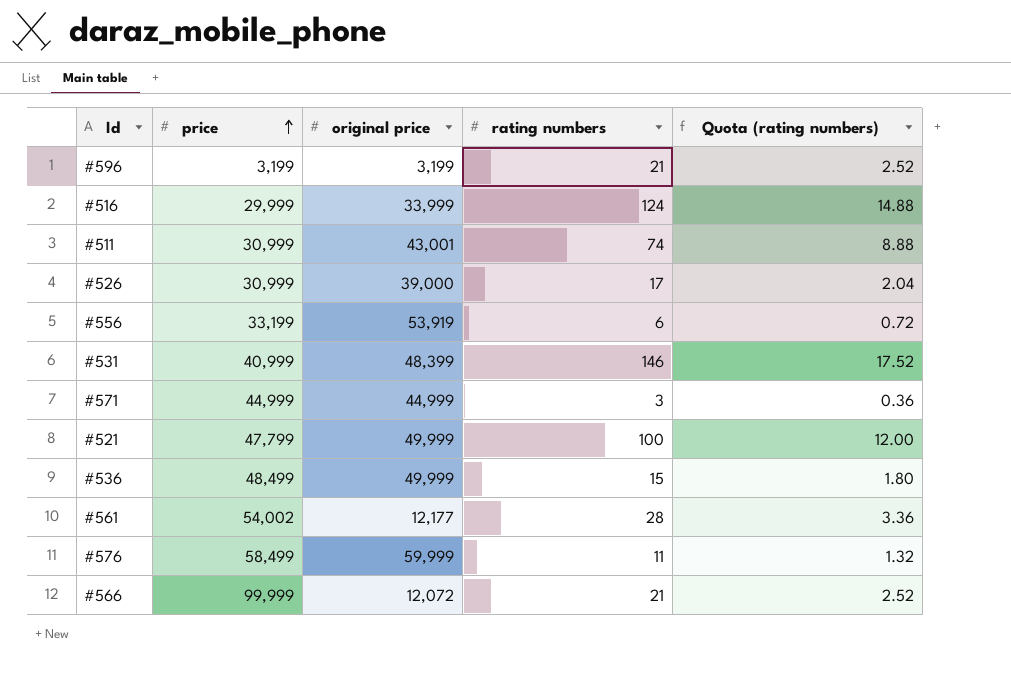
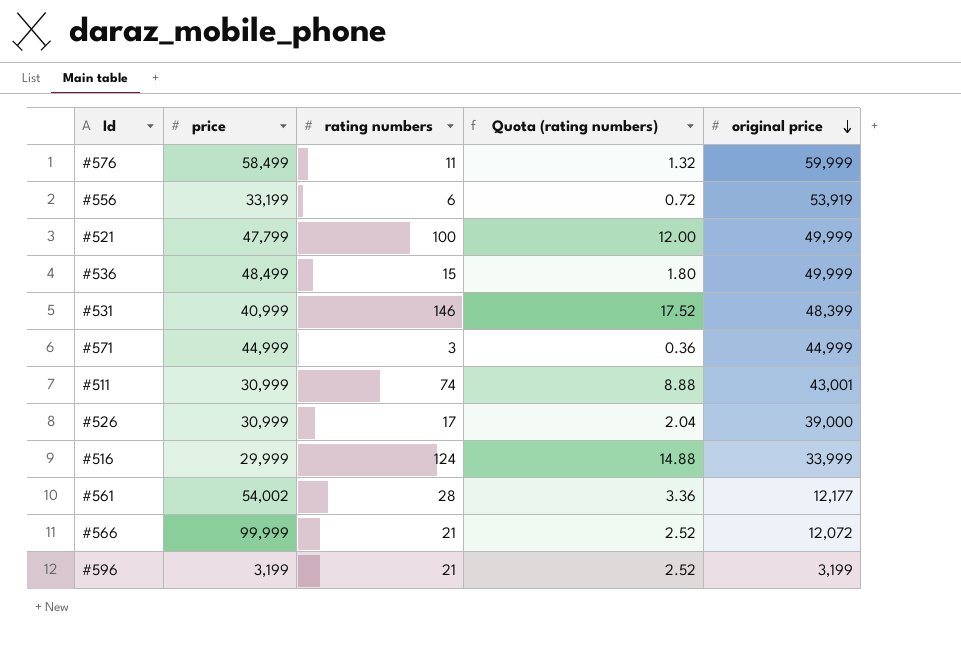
row order: price ascending -> original price descending
column original price | position: 3 -> 5

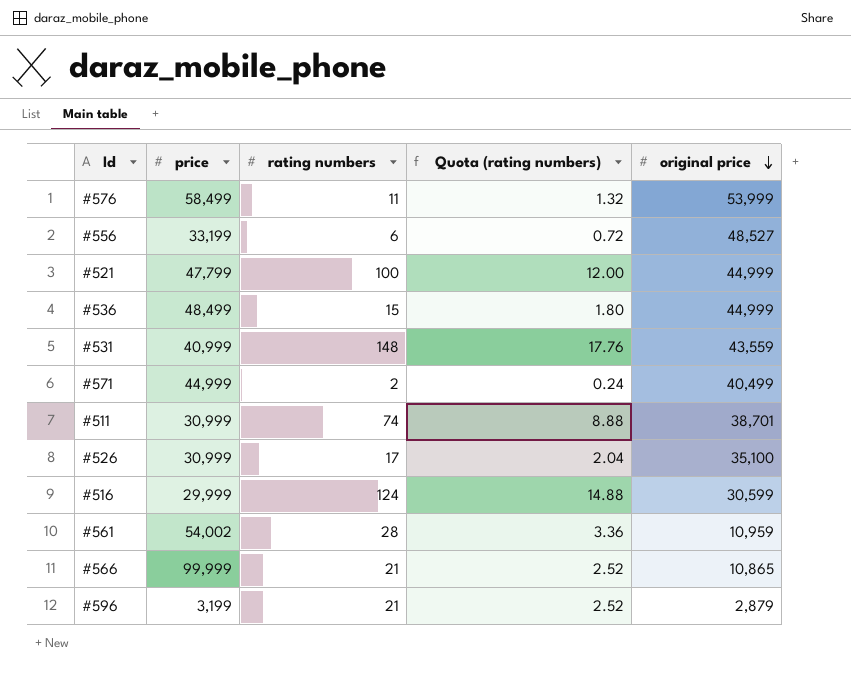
#576 | original price: 59,999 -> 53,999
#556 | original price: 53,919 -> 48,527
#521 | original price: 49,999 -> 44,999
#536 | original price: 49,999 -> 44,999
#531 | rating numbers: 146 -> 148
#531 | Quota (rating numbers): 17.52 -> 17.76
#531 | original price: 48,399 -> 43,559
#571 | rating numbers: 3 -> 2
#571 | Quota (rating numbers): 0.36 -> 0.24
#571 | original price: 44,999 -> 40,499
#511 | original price: 43,001 -> 38,701
#526 | original price: 39,000 -> 35,100
#516 | original price: 33,999 -> 30,599
#561 | original price: 12,177 -> 10,959
#566 | original price: 12,072 -> 10,865
#596 | original price: 3,199 -> 2,879

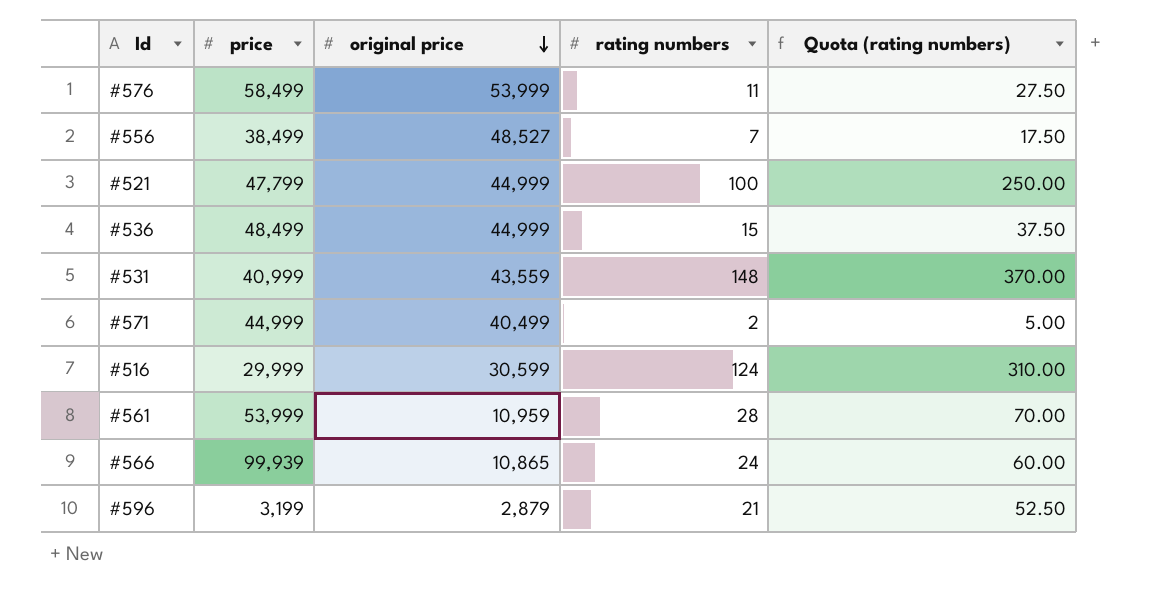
column original price | position: 5 -> 3
column Quota (rating numbers) | formula: [rating numbers] * 0.12 -> [rating numbers] * 2.5
row #511: 30,999 | 74 | 8.88 | 38,701 -> none
row #526: 30,999 | 17 | 2.04 | 35,100 -> none
#556 | price: 33,199 -> 38,499
#556 | rating numbers: 6 -> 7
#561 | price: 54,002 -> 53,999
#566 | price: 99,999 -> 99,939
#566 | rating numbers: 21 -> 24

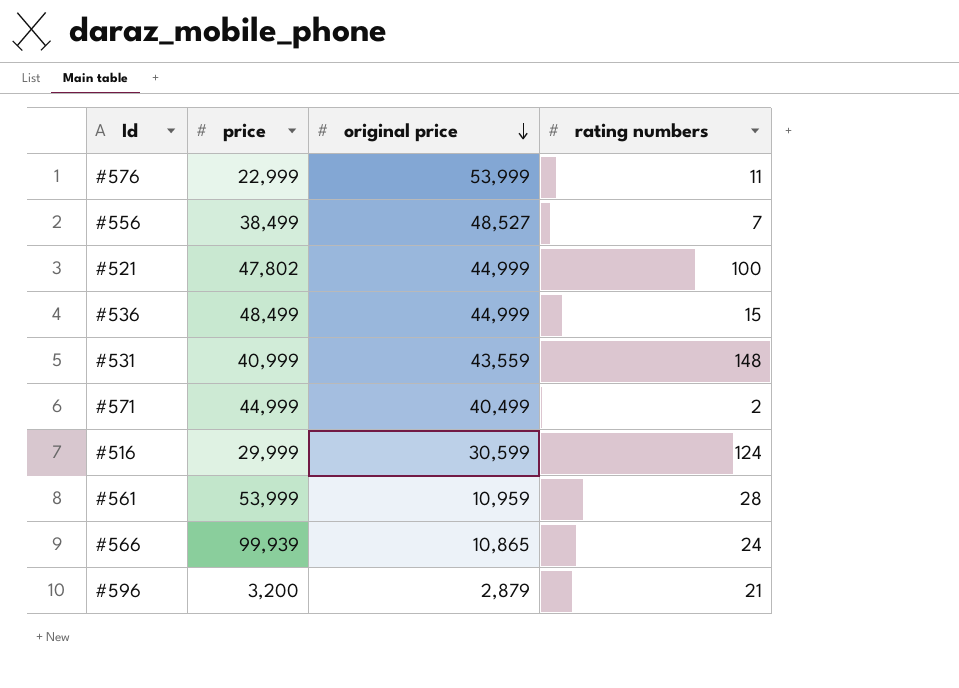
column Quota (rating numbers) | formula: [rating numbers] * 2.5 -> none
#576 | price: 58,499 -> 22,999
#521 | price: 47,799 -> 47,802
#596 | price: 3,199 -> 3,200

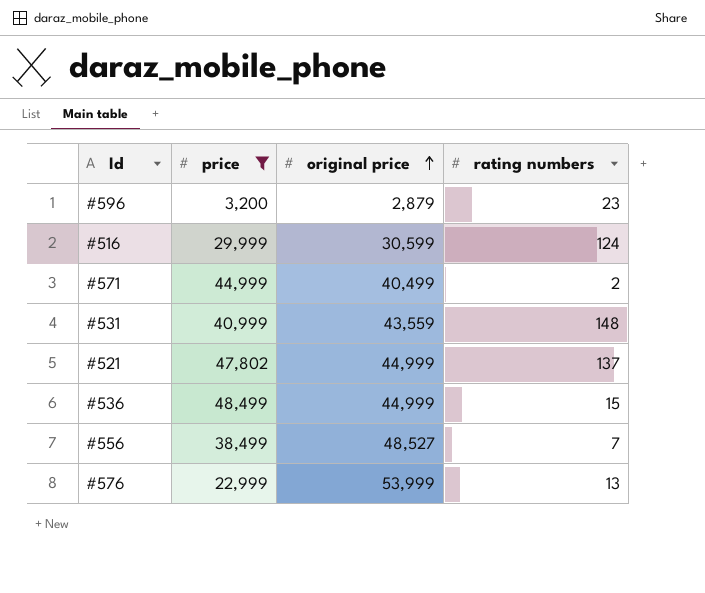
filter: none -> price <= 48,499
row order: original price descending -> original price ascending
#596 | rating numbers: 21 -> 23
#521 | rating numbers: 100 -> 137
#576 | rating numbers: 11 -> 13

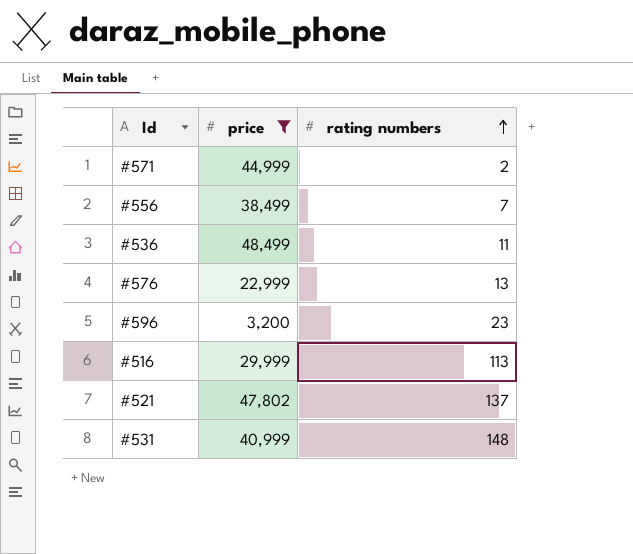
row order: original price ascending -> rating numbers ascending
column original price | position: 3 -> none
#536 | rating numbers: 15 -> 11
#516 | rating numbers: 124 -> 113

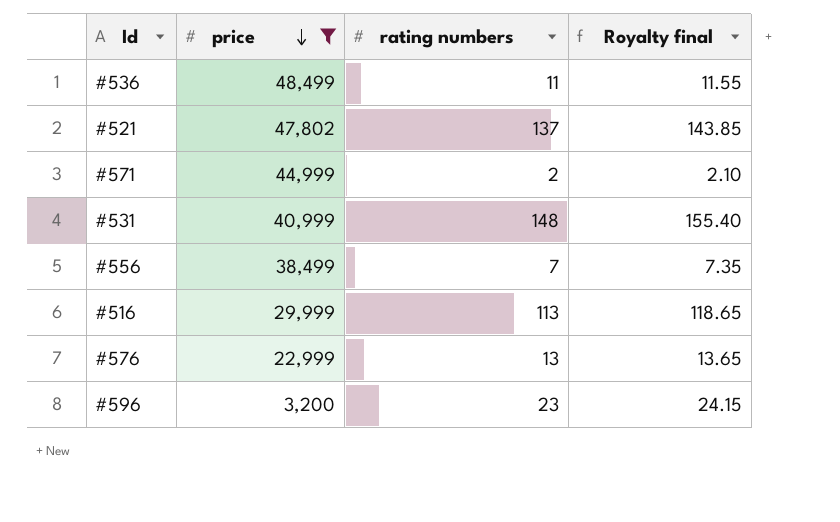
row order: rating numbers ascending -> price descending
column Royalty final | formula: none -> [rating numbers] * 1.05

